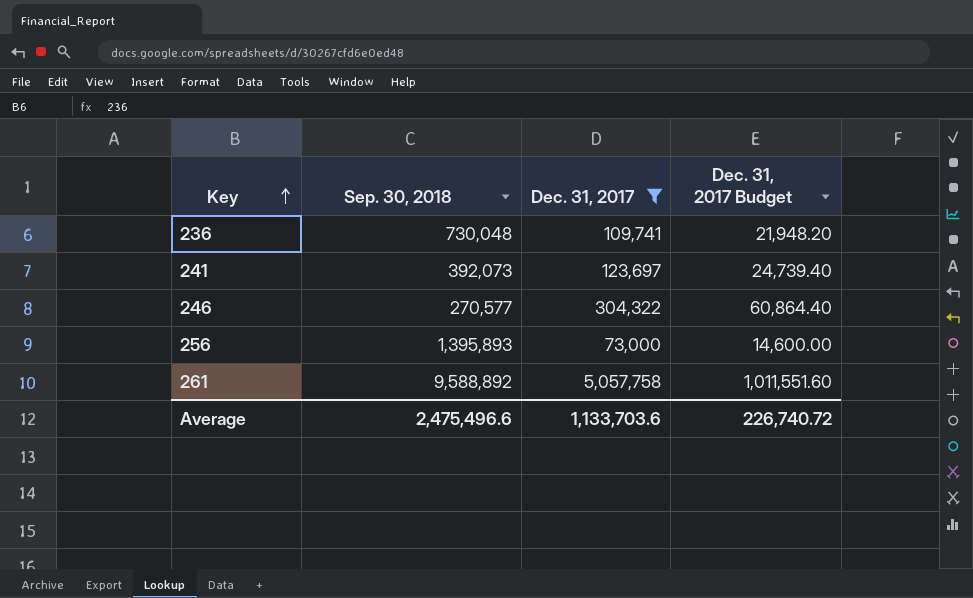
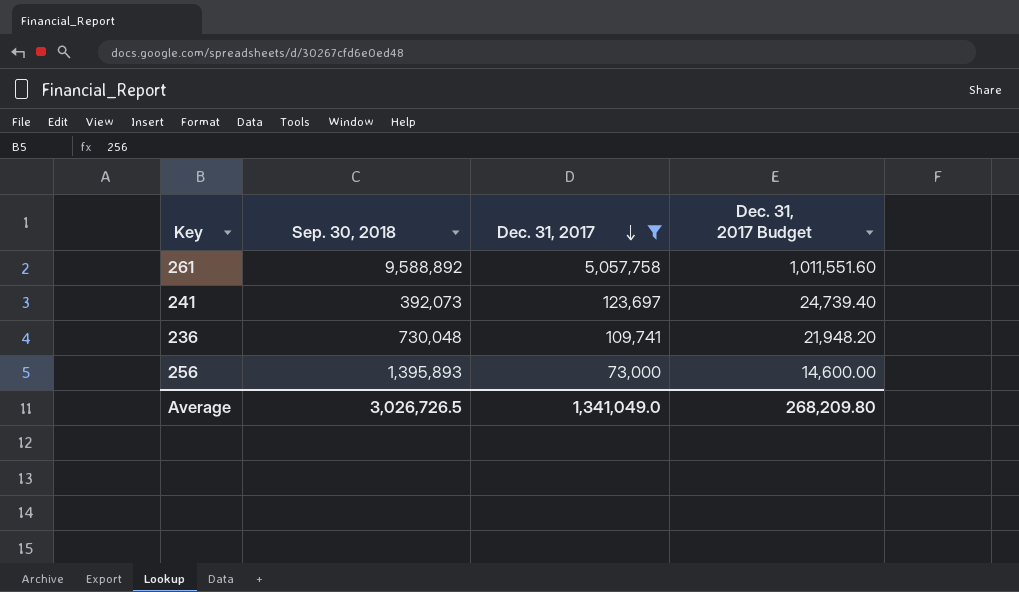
row order: Key ascending -> Dec. 31, 2017 descending
row 246: 270,577 | 304,322 | 60,864.40 -> none
Average | Sep. 30, 2018: 2,475,496.6 -> 3,026,726.5
Average | Dec. 31, 2017: 1,133,703.6 -> 1,341,049.0
Average | Dec. 31, 2017 Budget: 226,740.72 -> 268,209.80

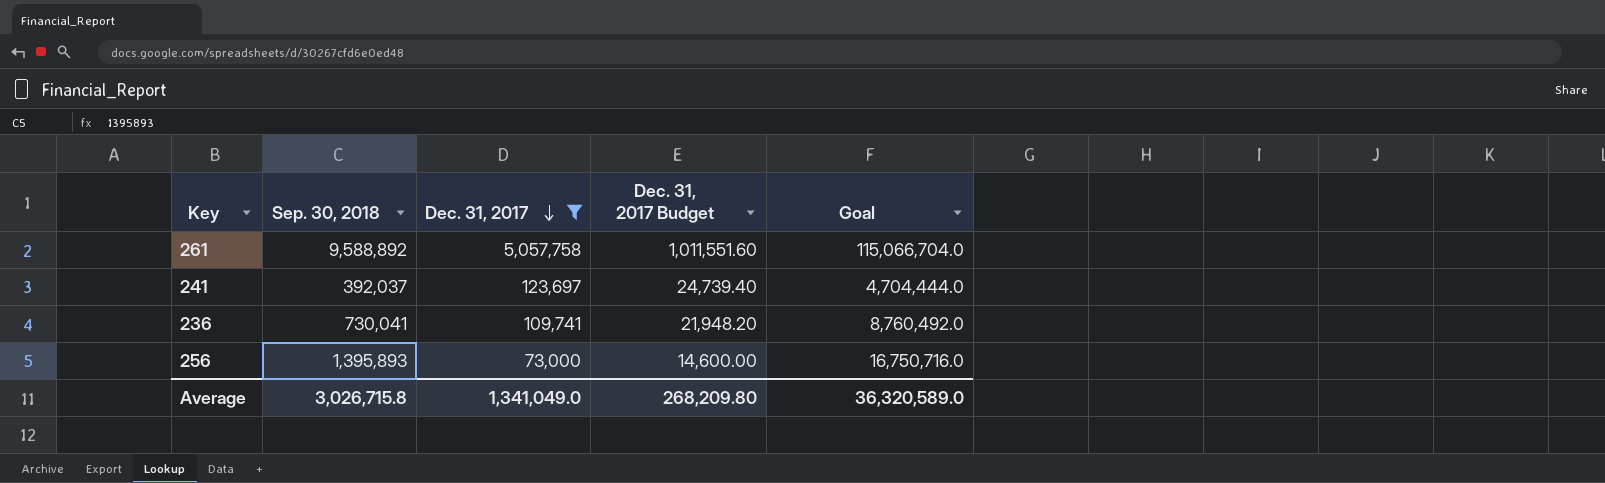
column Goal | formula: none -> [Sep. 30, 2018] * 12
241 | Sep. 30, 2018: 392,073 -> 392,037
236 | Sep. 30, 2018: 730,048 -> 730,041
Average | Sep. 30, 2018: 3,026,726.5 -> 3,026,715.8

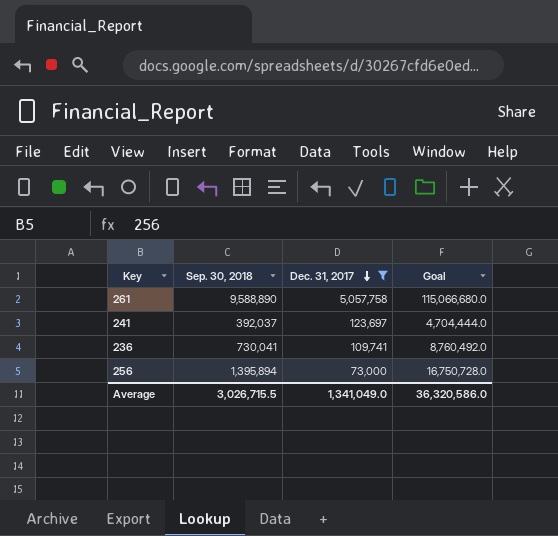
column Dec. 31, 2017 Budget | formula: [Dec. 31, 2017] * 0.2 -> none
261 | Sep. 30, 2018: 9,588,892 -> 9,588,890
261 | Goal: 115,066,704.0 -> 115,066,680.0
256 | Sep. 30, 2018: 1,395,893 -> 1,395,894
256 | Goal: 16,750,716.0 -> 16,750,728.0
Average | Sep. 30, 2018: 3,026,715.8 -> 3,026,715.5
Average | Goal: 36,320,589.0 -> 36,320,586.0

